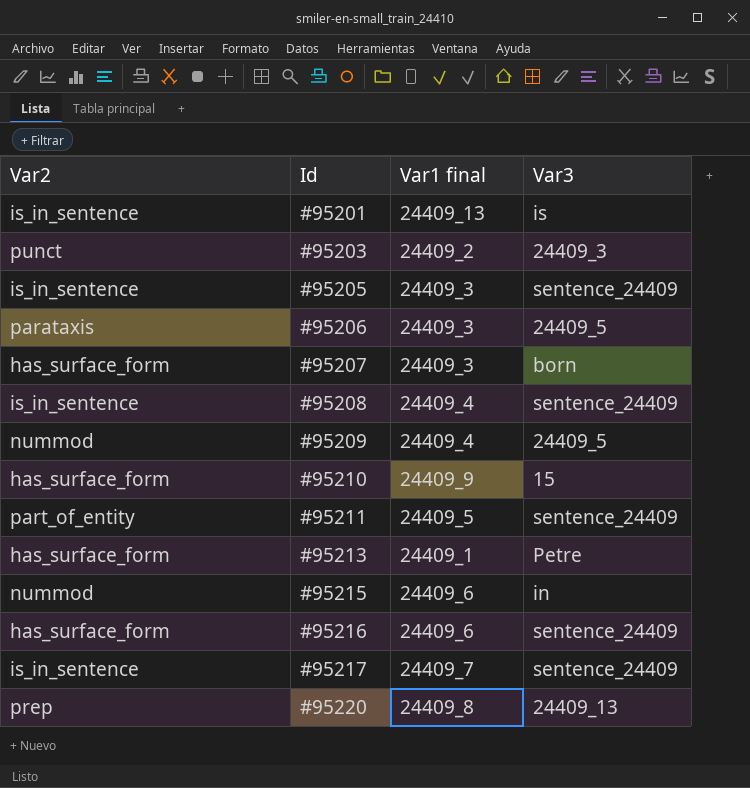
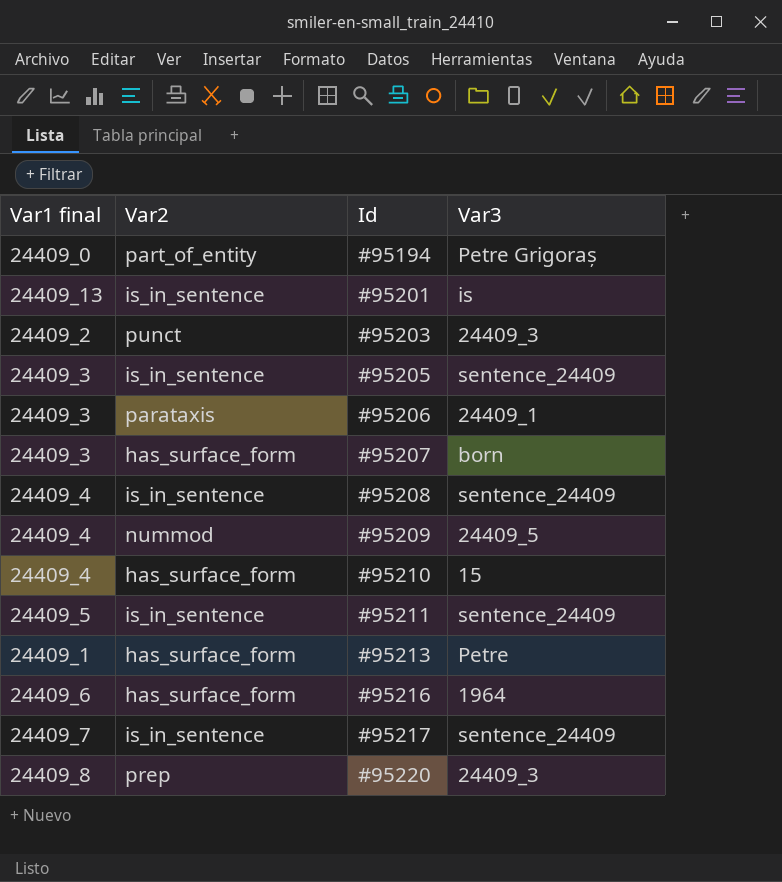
column Var1 final | position: 3 -> 1
row #95215: nummod | 24409_6 | in -> none
row #95194: none -> 24409_0 | part_of_entity | Petre Grigoraș
#95206 | Var3: 24409_5 -> 24409_1
#95210 | Var1 final: 24409_9 -> 24409_4
#95211 | Var2: part_of_entity -> is_in_sentence
#95216 | Var3: sentence_24409 -> 1964
#95220 | Var3: 24409_13 -> 24409_3

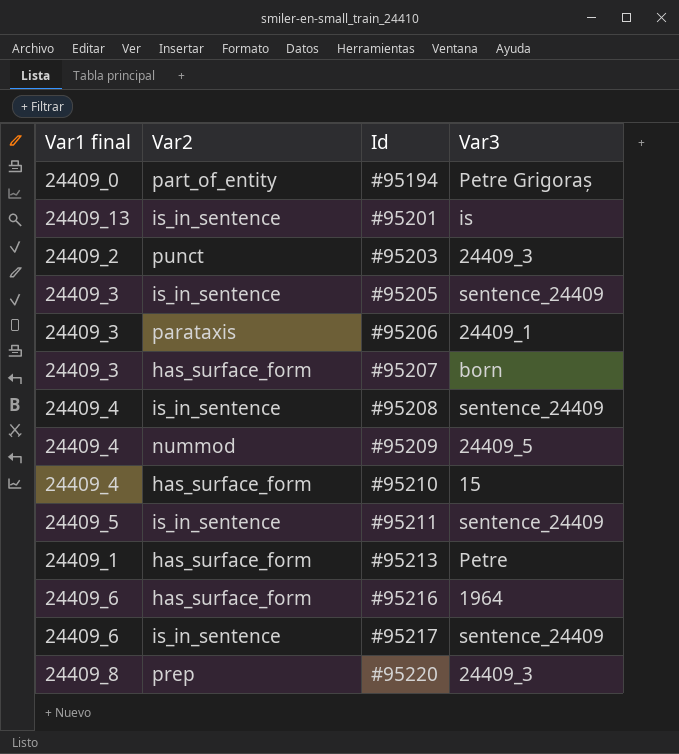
#95217 | Var1 final: 24409_7 -> 24409_6

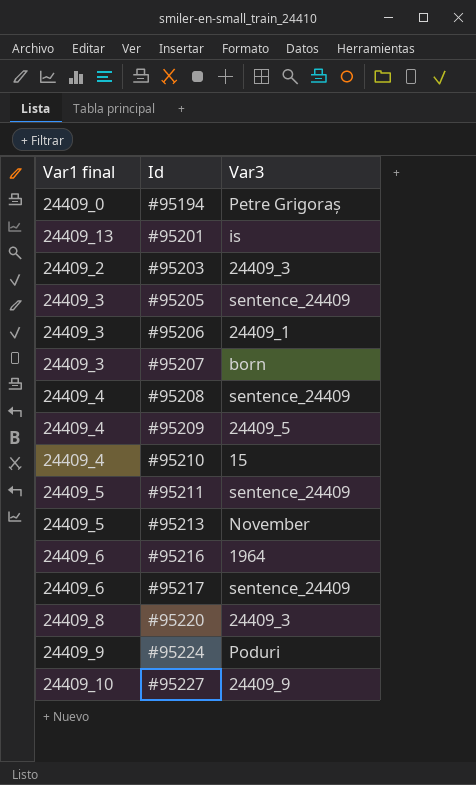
column Var2 | position: 2 -> none
#95213 | Var1 final: 24409_1 -> 24409_5
#95213 | Var3: Petre -> November
row #95224: none -> 24409_9 | Poduri
row #95227: none -> 24409_10 | 24409_9

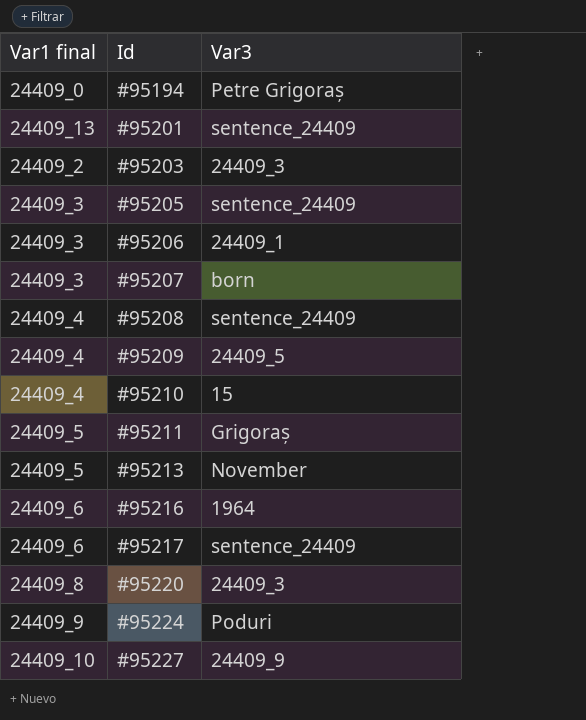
#95201 | Var3: is -> sentence_24409
#95211 | Var3: sentence_24409 -> Grigoraș

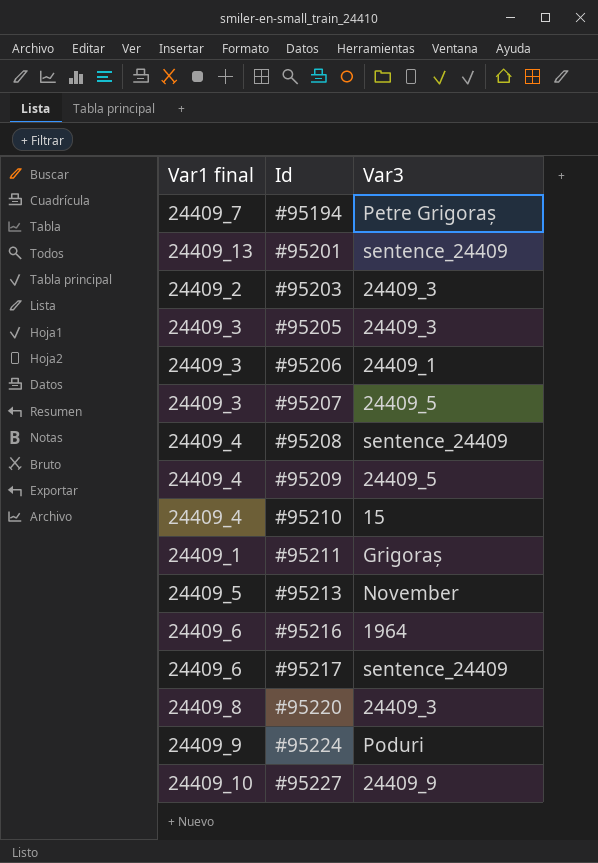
#95194 | Var1 final: 24409_0 -> 24409_7
#95205 | Var3: sentence_24409 -> 24409_3
#95207 | Var3: born -> 24409_5
#95211 | Var1 final: 24409_5 -> 24409_1

